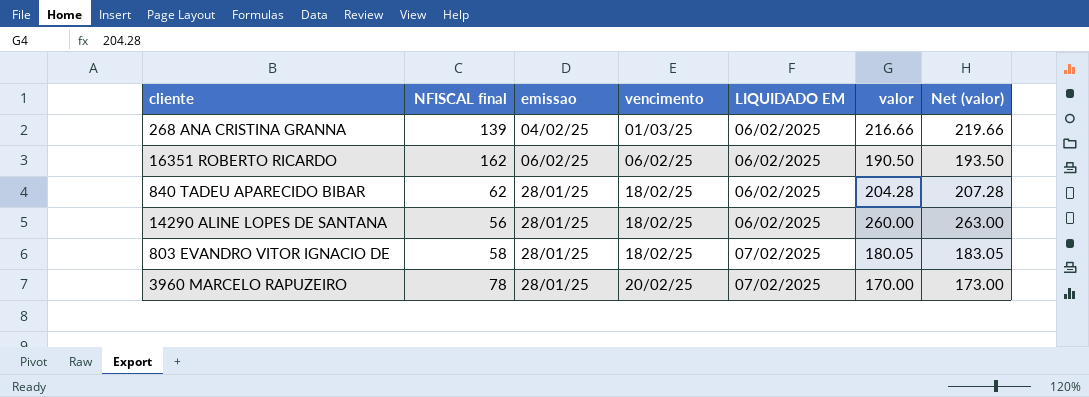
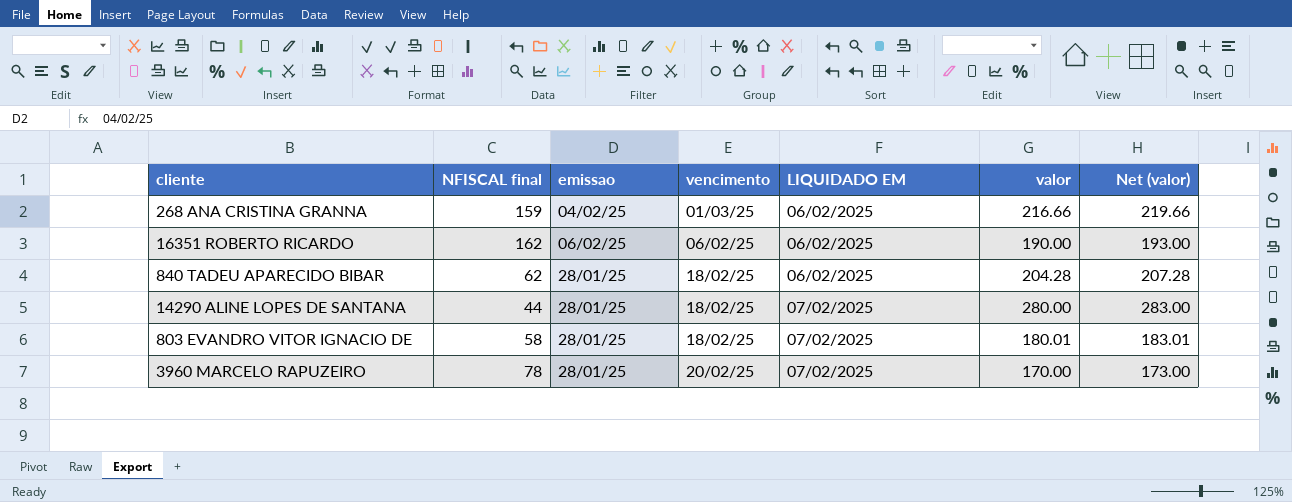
268 ANA CRISTINA GRANNA | NFISCAL final: 139 -> 159
16351 ROBERTO RICARDO | valor: 190.50 -> 190.00
16351 ROBERTO RICARDO | Net (valor): 193.50 -> 193.00
14290 ALINE LOPES DE SANTANA | NFISCAL final: 56 -> 44
14290 ALINE LOPES DE SANTANA | LIQUIDADO EM: 06/02/2025 -> 07/02/2025
14290 ALINE LOPES DE SANTANA | valor: 260.00 -> 280.00
14290 ALINE LOPES DE SANTANA | Net (valor): 263.00 -> 283.00
803 EVANDRO VITOR IGNACIO DE | valor: 180.05 -> 180.01
803 EVANDRO VITOR IGNACIO DE | Net (valor): 183.05 -> 183.01

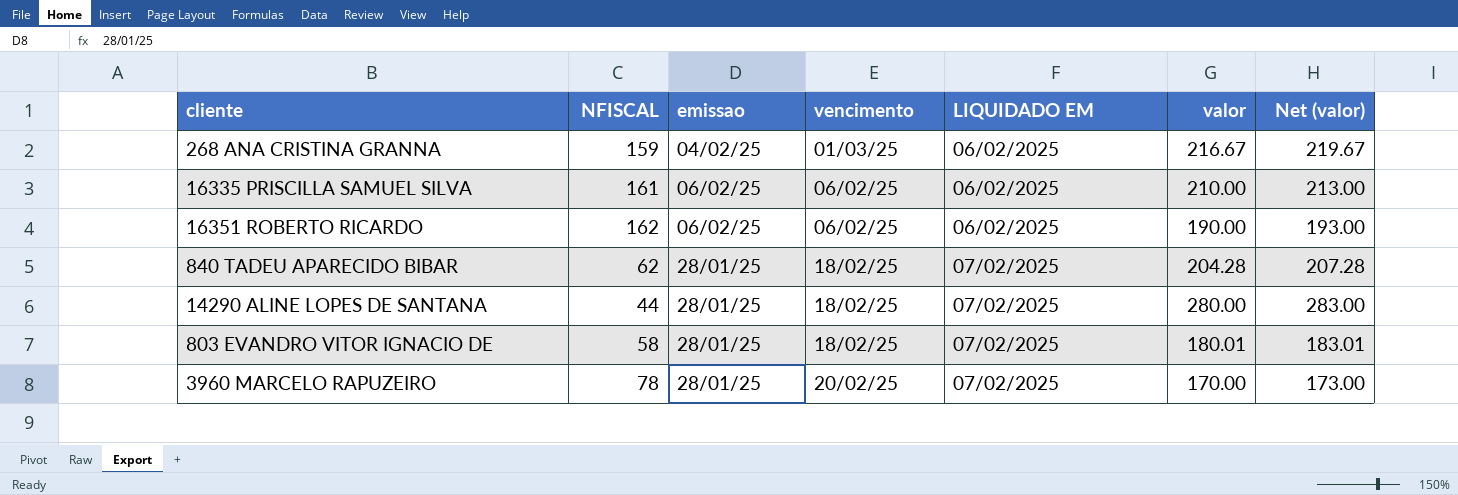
column name: NFISCAL final -> NFISCAL
268 ANA CRISTINA GRANNA | valor: 216.66 -> 216.67
268 ANA CRISTINA GRANNA | Net (valor): 219.66 -> 219.67
row 16335 PRISCILLA SAMUEL SILVA: none -> 161 | 06/02/25 | 06/02/25 | 06/02/2025 | 210.00 | 213.00
840 TADEU APARECIDO BIBAR | LIQUIDADO EM: 06/02/2025 -> 07/02/2025

